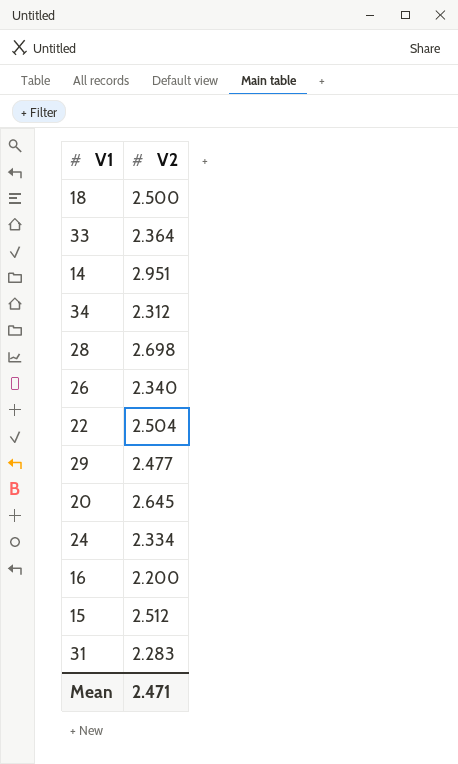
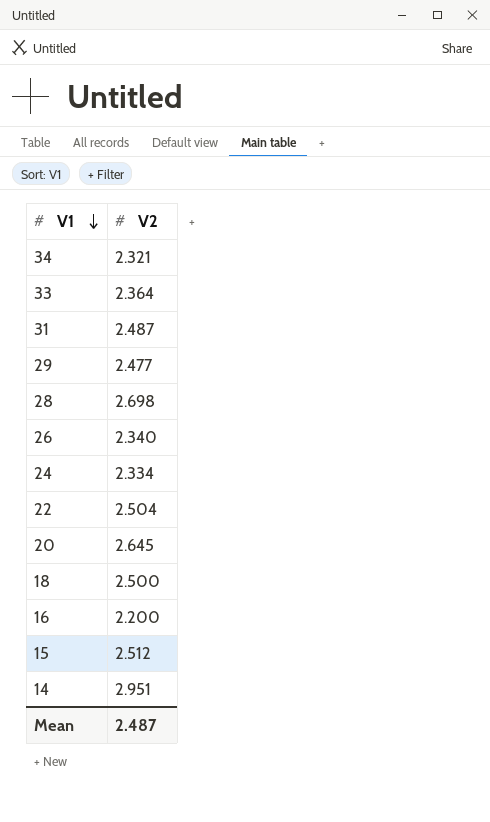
row order: none -> V1 descending
34 | V2: 2.312 -> 2.321
31 | V2: 2.283 -> 2.487
Mean | V2: 2.471 -> 2.487

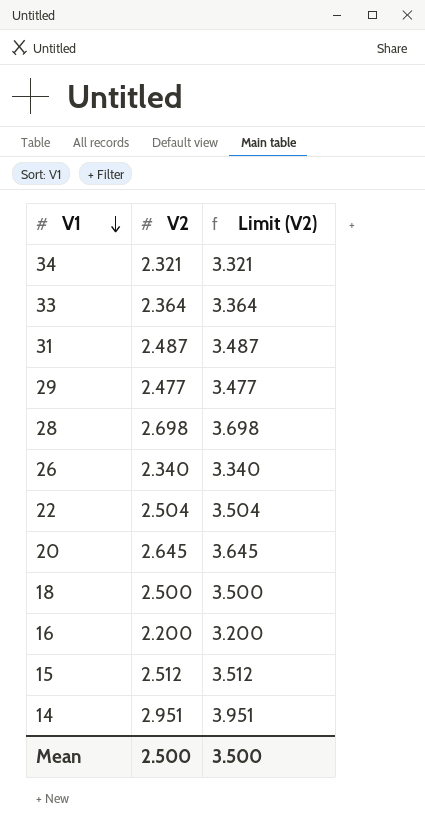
column Limit (V2) | formula: none -> [V2] + 1
row 24: 2.334 -> none
Mean | V2: 2.487 -> 2.500

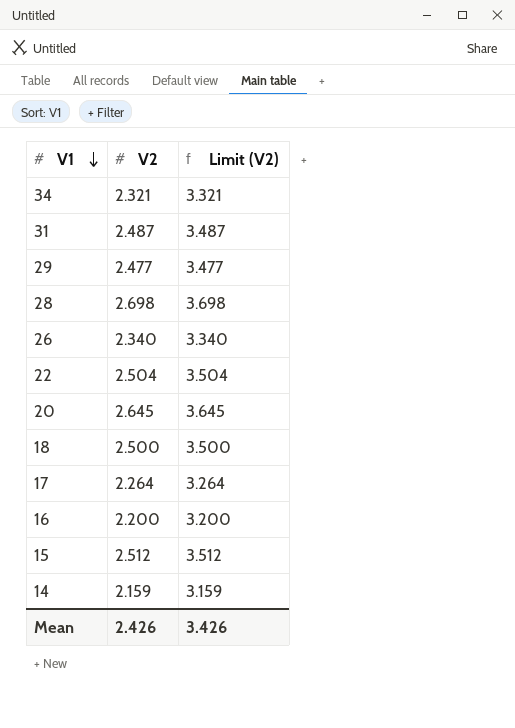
row 33: 2.364 | 3.364 -> none
row 17: none -> 2.264 | 3.264
14 | V2: 2.951 -> 2.159
14 | Limit (V2): 3.951 -> 3.159
Mean | V2: 2.500 -> 2.426
Mean | Limit (V2): 3.500 -> 3.426

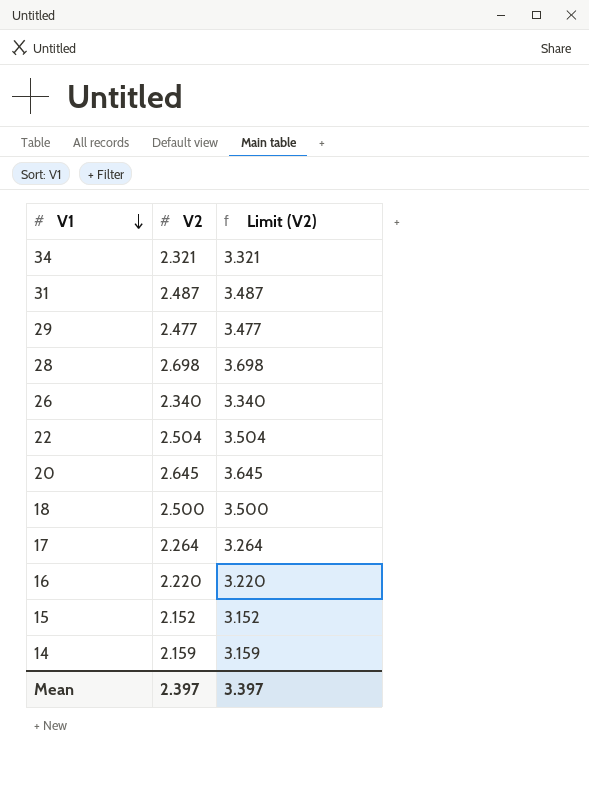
16 | V2: 2.200 -> 2.220
16 | Limit (V2): 3.200 -> 3.220
15 | V2: 2.512 -> 2.152
15 | Limit (V2): 3.512 -> 3.152
Mean | V2: 2.426 -> 2.397
Mean | Limit (V2): 3.426 -> 3.397

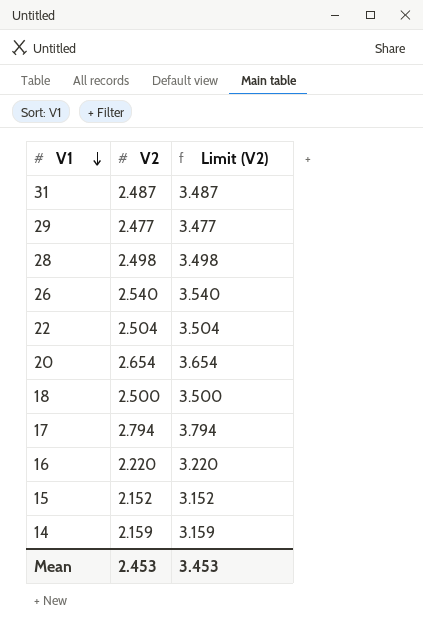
row 34: 2.321 | 3.321 -> none
28 | V2: 2.698 -> 2.498
28 | Limit (V2): 3.698 -> 3.498
26 | V2: 2.340 -> 2.540
26 | Limit (V2): 3.340 -> 3.540
20 | V2: 2.645 -> 2.654
20 | Limit (V2): 3.645 -> 3.654
17 | V2: 2.264 -> 2.794
17 | Limit (V2): 3.264 -> 3.794
Mean | V2: 2.397 -> 2.453
Mean | Limit (V2): 3.397 -> 3.453

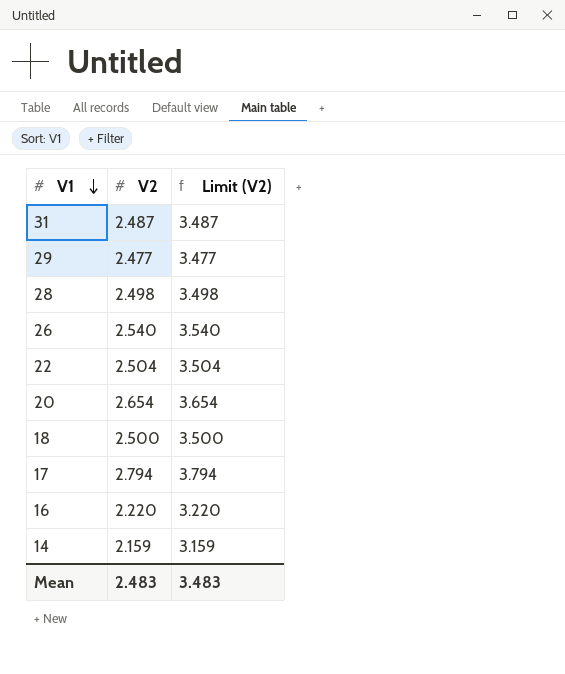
row 15: 2.152 | 3.152 -> none
Mean | V2: 2.453 -> 2.483
Mean | Limit (V2): 3.453 -> 3.483

